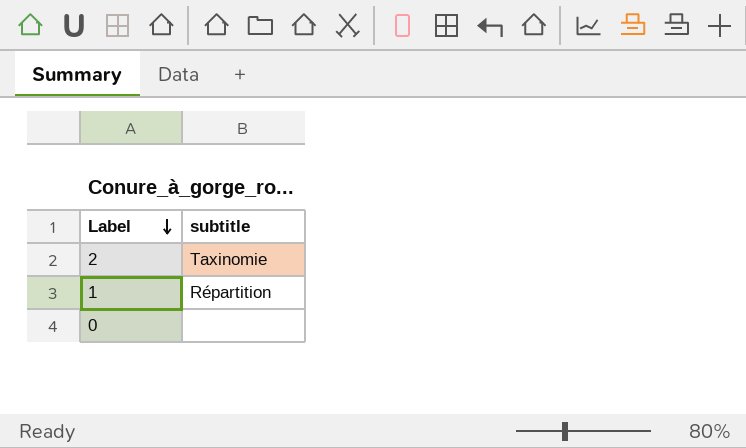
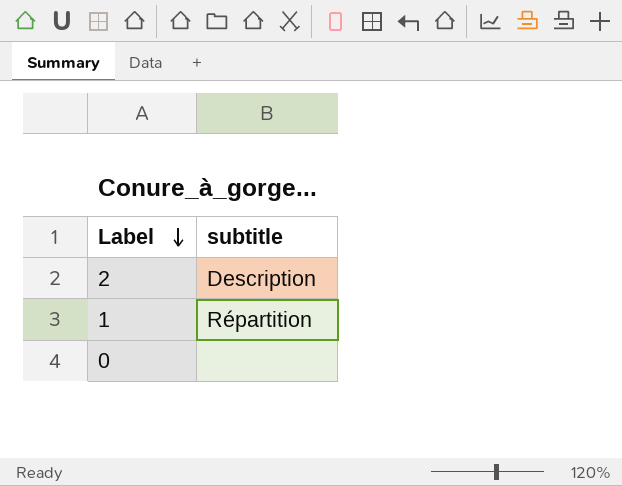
2 | subtitle: Taxinomie -> Description

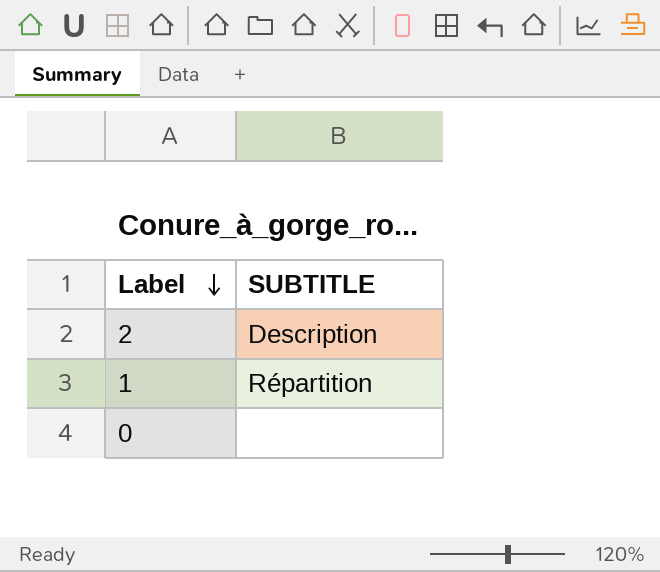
column name: subtitle -> SUBTITLE

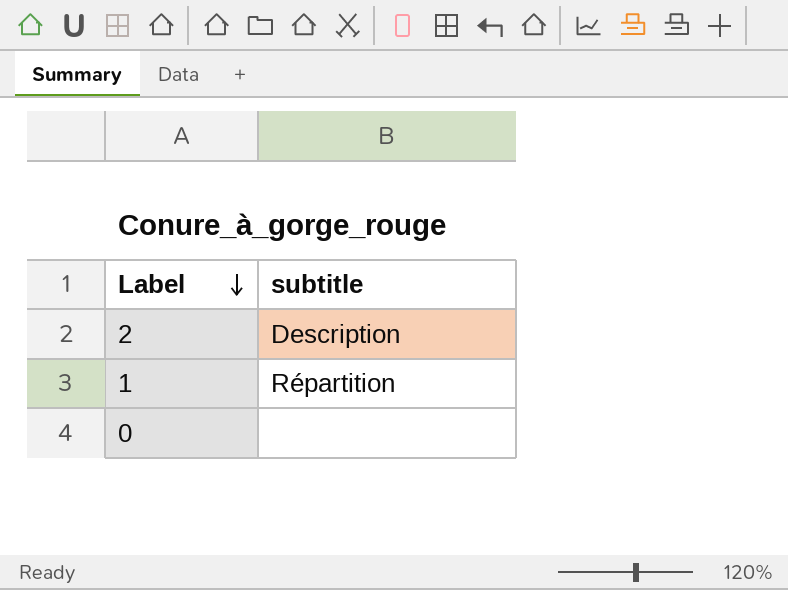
column name: SUBTITLE -> subtitle

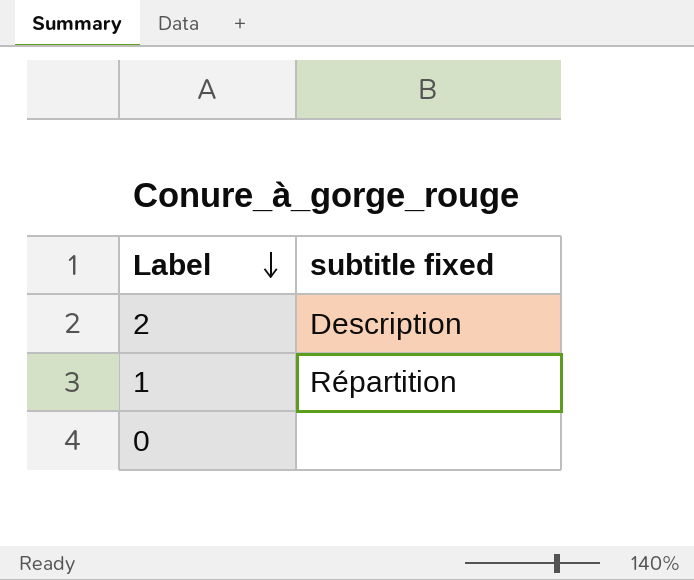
column name: subtitle -> subtitle fixed

